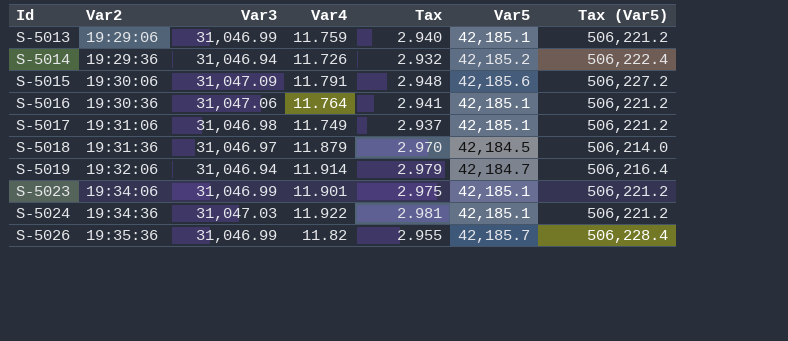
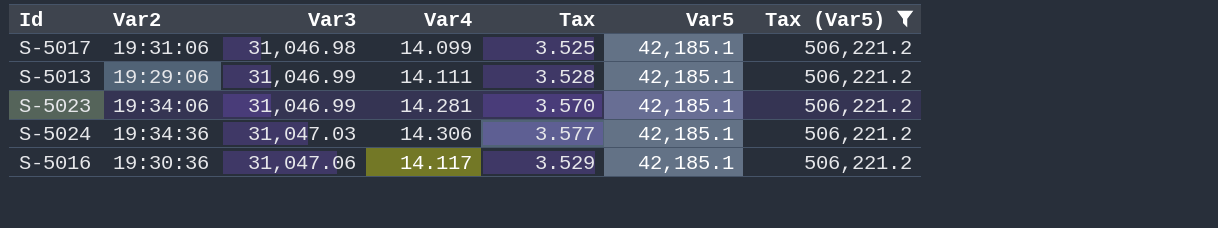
filter: none -> Tax (Var5) = 506,221.2
row order: Id ascending -> Var3 ascending
S-5017 | Var4: 11.749 -> 14.099
S-5017 | Tax: 2.937 -> 3.525
S-5013 | Var4: 11.759 -> 14.111
S-5013 | Tax: 2.940 -> 3.528
S-5023 | Var4: 11.901 -> 14.281
S-5023 | Tax: 2.975 -> 3.570
S-5024 | Var4: 11.922 -> 14.306
S-5024 | Tax: 2.981 -> 3.577
S-5016 | Var4: 11.764 -> 14.117
S-5016 | Tax: 2.941 -> 3.529

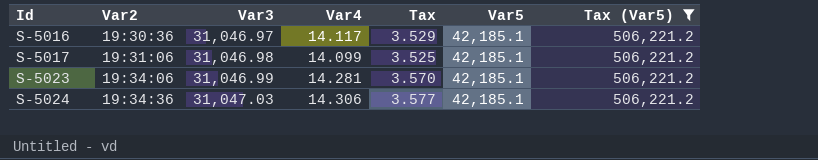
row order: Var3 ascending -> Id ascending
row S-5013: 19:29:06 | 31,046.99 | 14.111 | 3.528 | 42,185.1 | 506,221.2 -> none
S-5016 | Var3: 31,047.06 -> 31,046.97

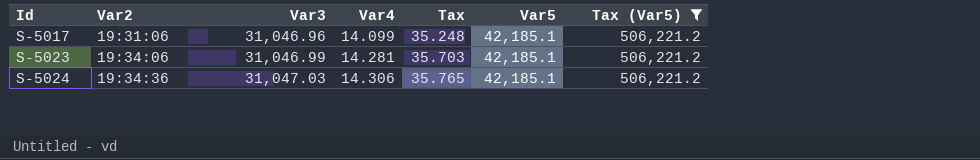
column Tax | formula: [Var4] * 0.25 -> [Var4] * 2.5
row S-5016: 19:30:36 | 31,046.97 | 14.117 | 3.529 | 42,185.1 | 506,221.2 -> none
S-5017 | Var3: 31,046.98 -> 31,046.96

